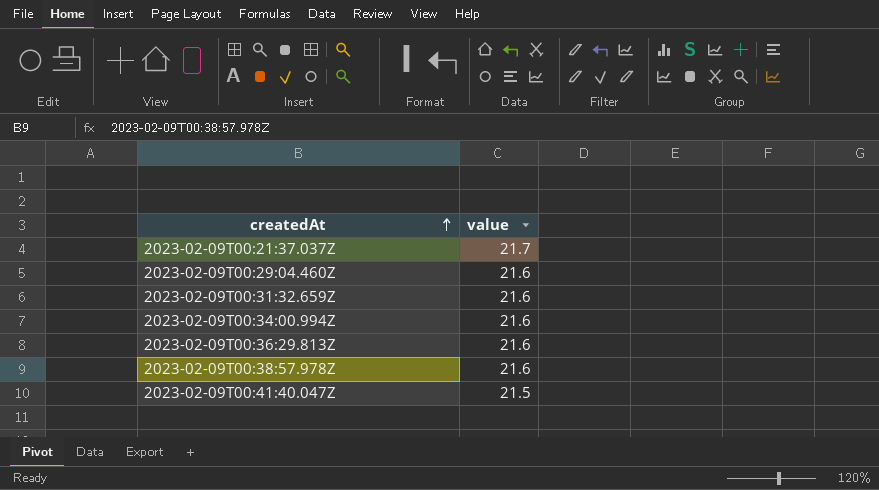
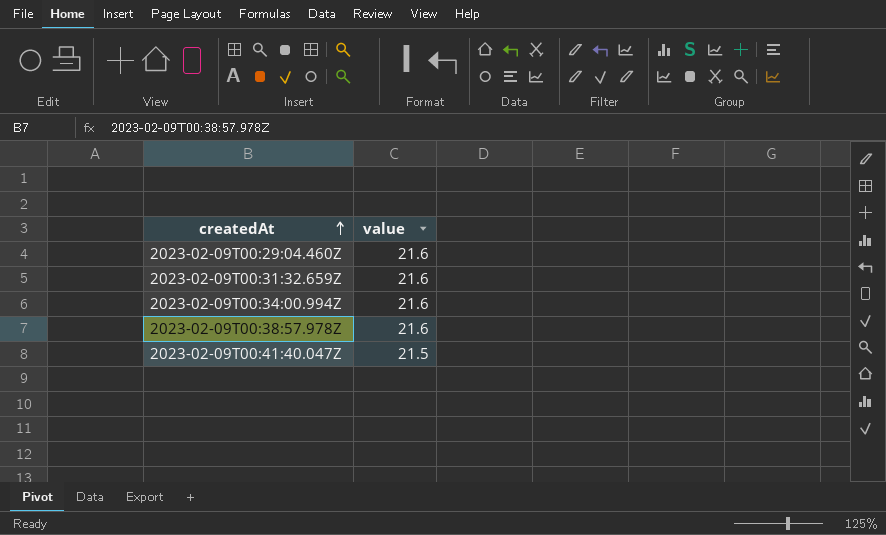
row 2023-02-09T00:21:37.037Z: 21.7 -> none
row 2023-02-09T00:36:29.813Z: 21.6 -> none

